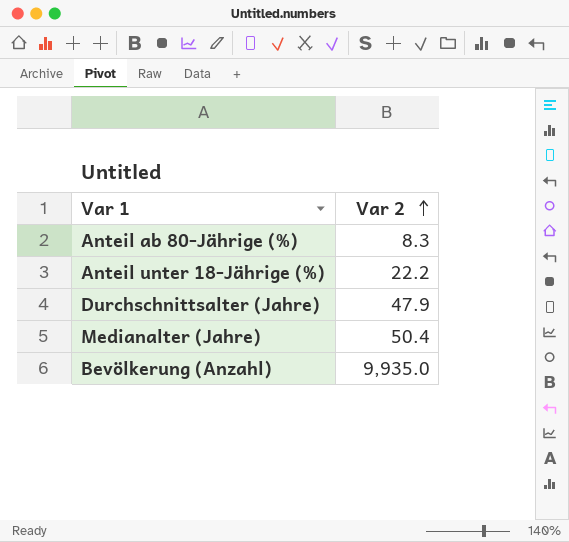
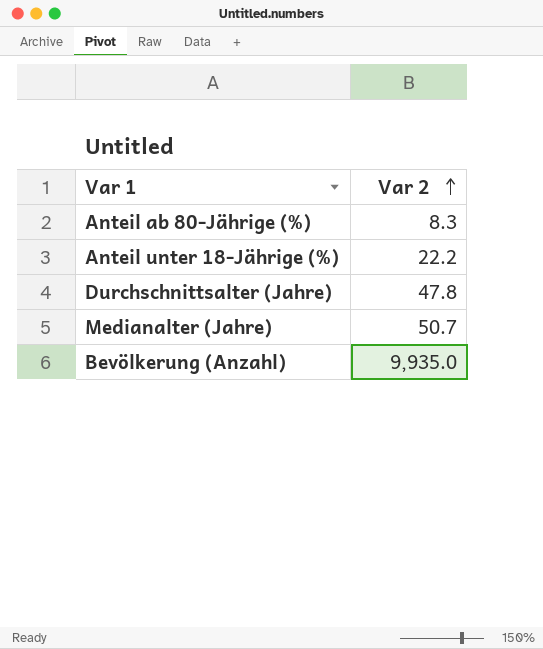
Durchschnittsalter (Jahre) | Var 2: 47.9 -> 47.8
Medianalter (Jahre) | Var 2: 50.4 -> 50.7

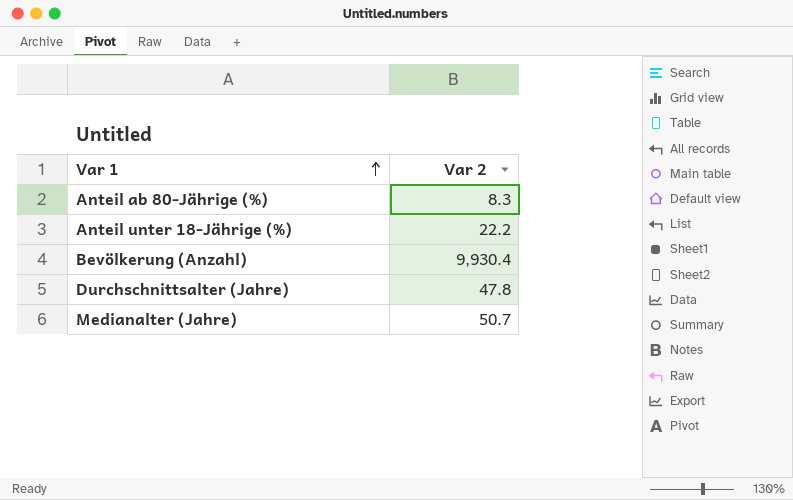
row order: Var 2 ascending -> Var 1 ascending
Bevölkerung (Anzahl) | Var 2: 9,935.0 -> 9,930.4

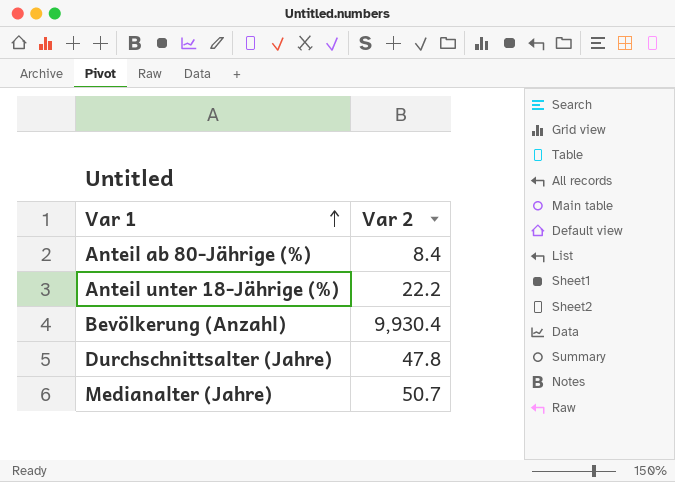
Anteil ab 80-Jährige (%) | Var 2: 8.3 -> 8.4

